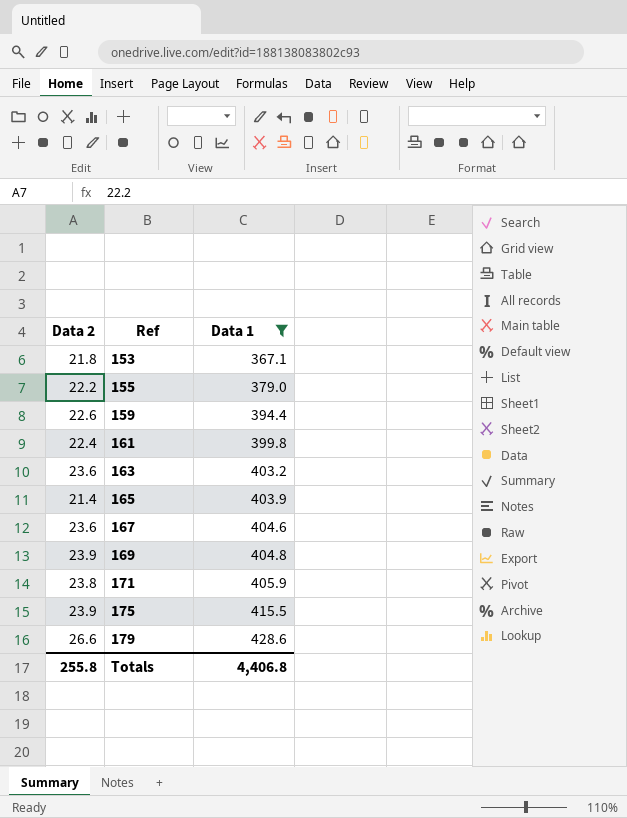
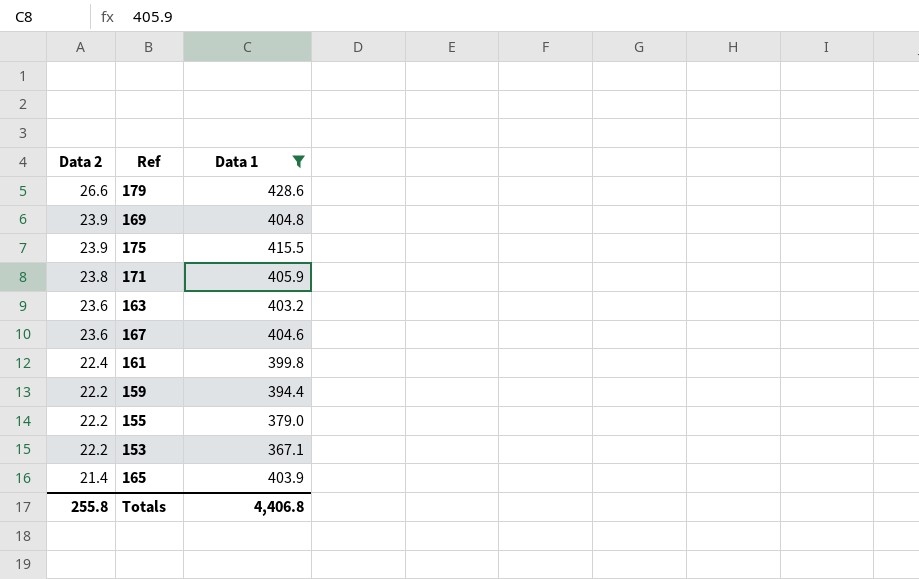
row order: Ref ascending -> Data 2 descending
159 | Data 2: 22.6 -> 22.2
153 | Data 2: 21.8 -> 22.2

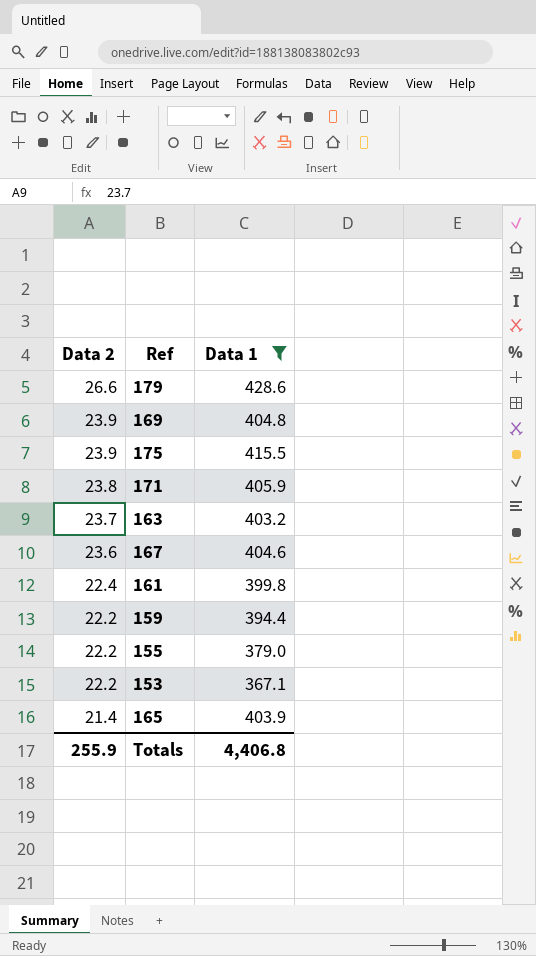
163 | Data 2: 23.6 -> 23.7
Totals | Data 2: 255.8 -> 255.9

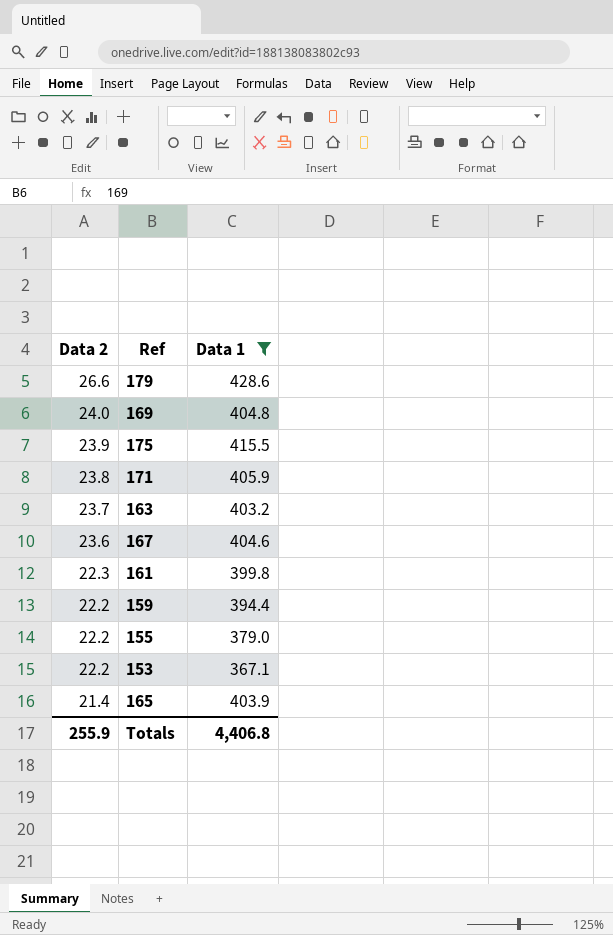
169 | Data 2: 23.9 -> 24.0
161 | Data 2: 22.4 -> 22.3

